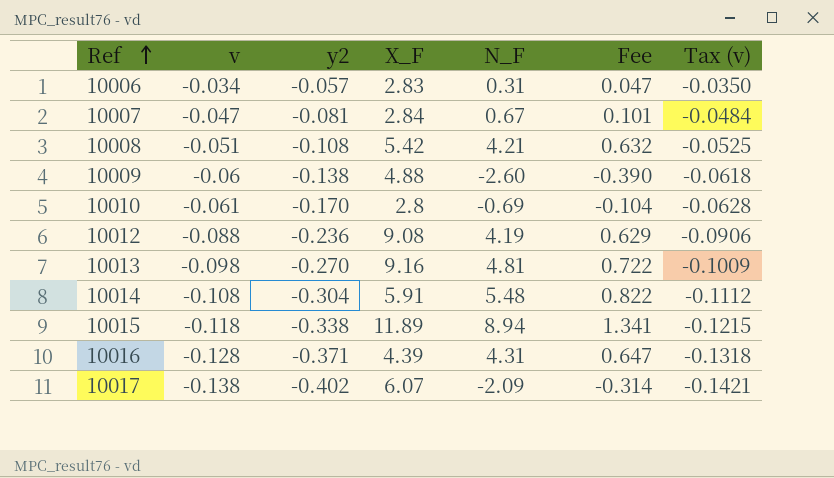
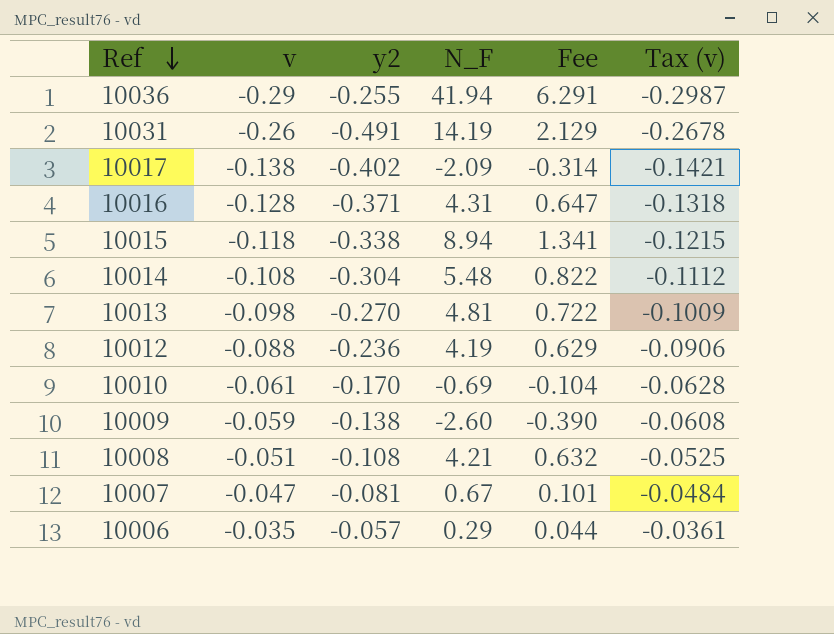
row order: Ref ascending -> Ref descending
column X_F | position: 4 -> none
row 10036: none -> -0.29 | -0.255 | 41.94 | 6.291 | -0.2987
row 10031: none -> -0.26 | -0.491 | 14.19 | 2.129 | -0.2678
10009 | v: -0.06 -> -0.059
10009 | Tax (v): -0.0618 -> -0.0608
10006 | v: -0.034 -> -0.035
10006 | N_F: 0.31 -> 0.29
10006 | Fee: 0.047 -> 0.044
10006 | Tax (v): -0.0350 -> -0.0361

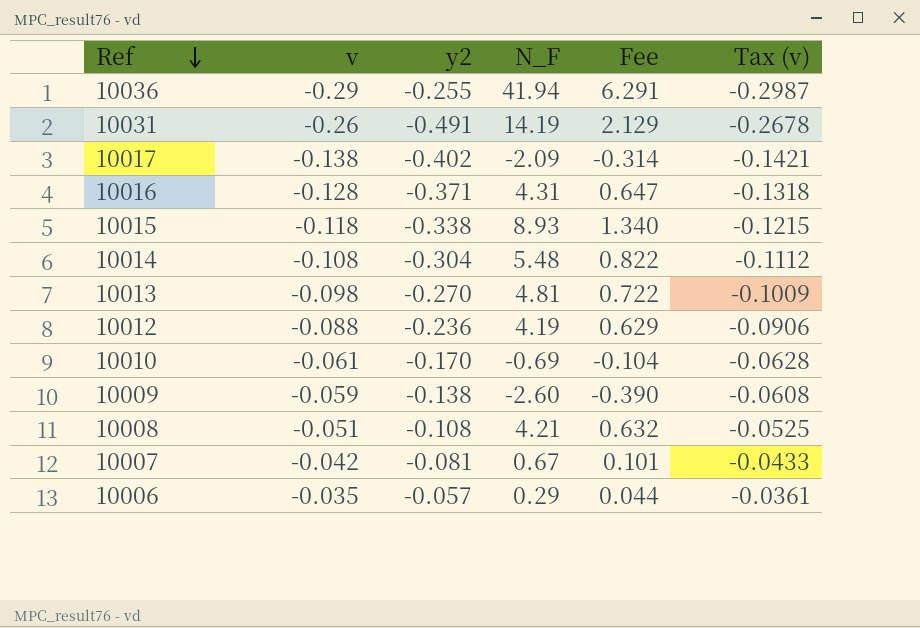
10015 | N_F: 8.94 -> 8.93
10015 | Fee: 1.341 -> 1.340
10007 | v: -0.047 -> -0.042
10007 | Tax (v): -0.0484 -> -0.0433

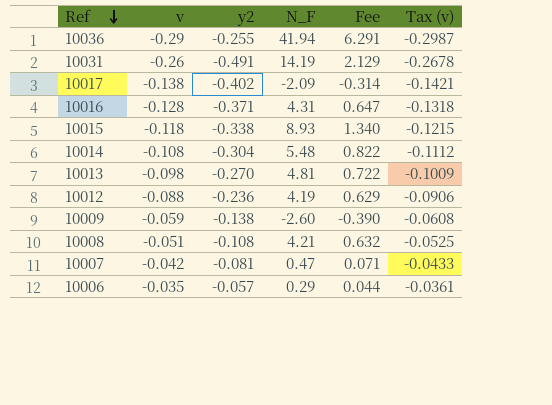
row 10010: -0.061 | -0.170 | -0.69 | -0.104 | -0.0628 -> none
10007 | N_F: 0.67 -> 0.47
10007 | Fee: 0.101 -> 0.071

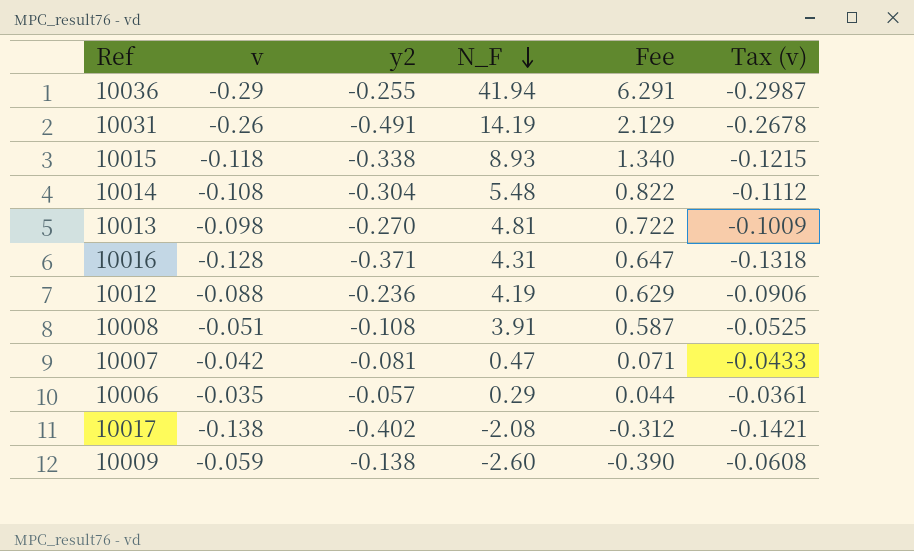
row order: Ref descending -> N_F descending
10008 | N_F: 4.21 -> 3.91
10008 | Fee: 0.632 -> 0.587
10017 | N_F: -2.09 -> -2.08
10017 | Fee: -0.314 -> -0.312

